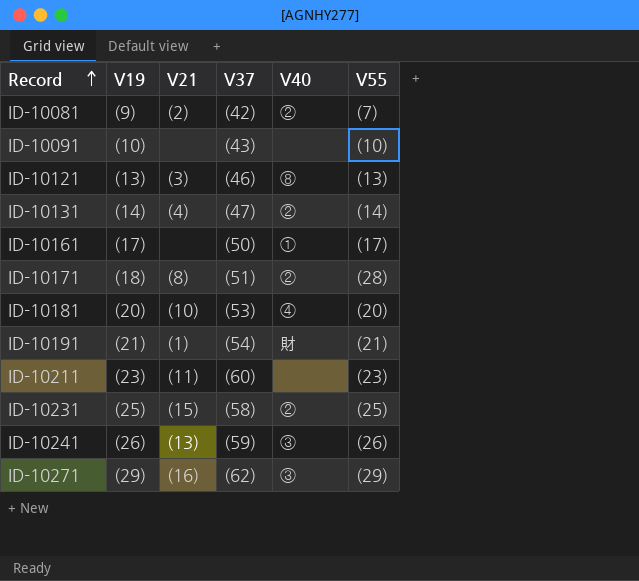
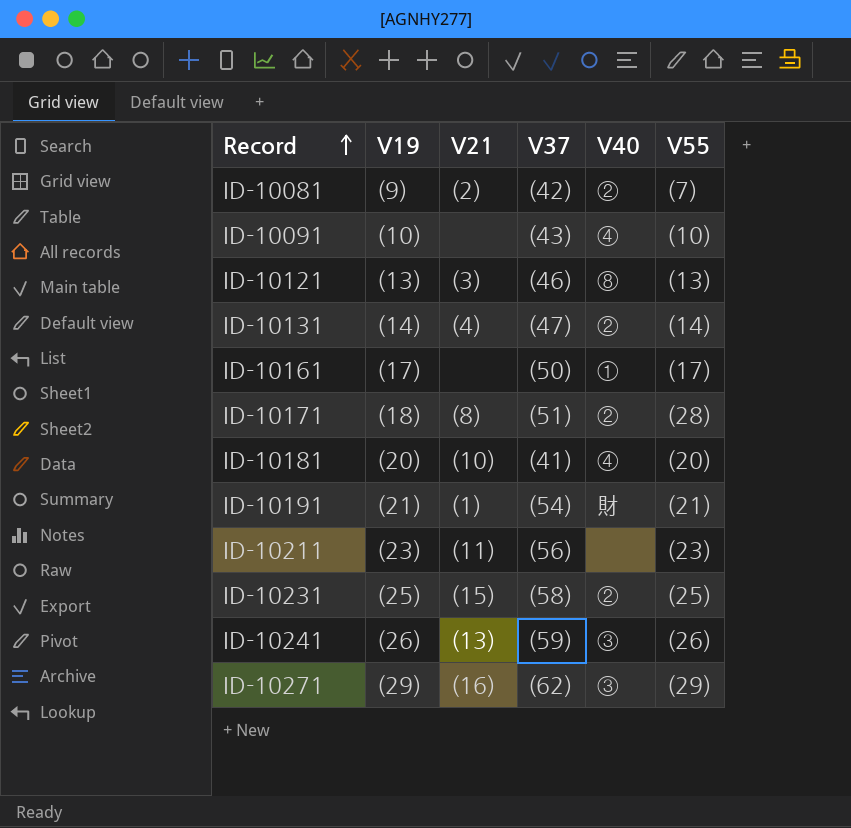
ID-10091 | V40: none -> ④
ID-10181 | V37: (53) -> (41)
ID-10211 | V37: (60) -> (56)

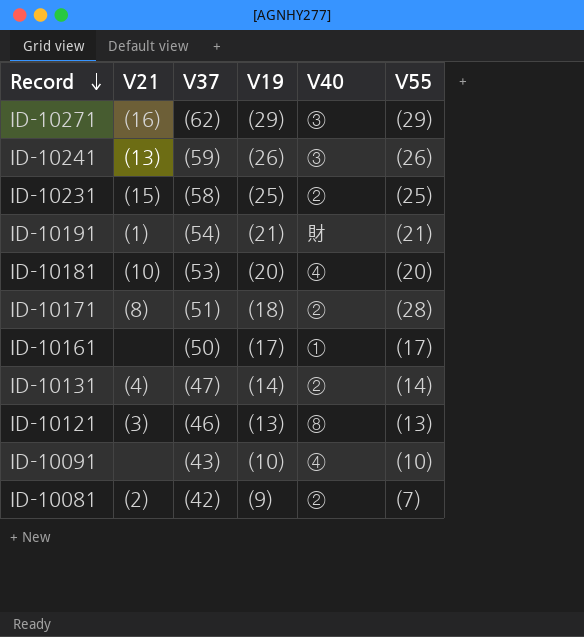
row order: Record ascending -> Record descending
column V19 | position: 2 -> 4
row ID-10211: (23) | (11) | (56) | none | (23) -> none
ID-10181 | V37: (41) -> (53)

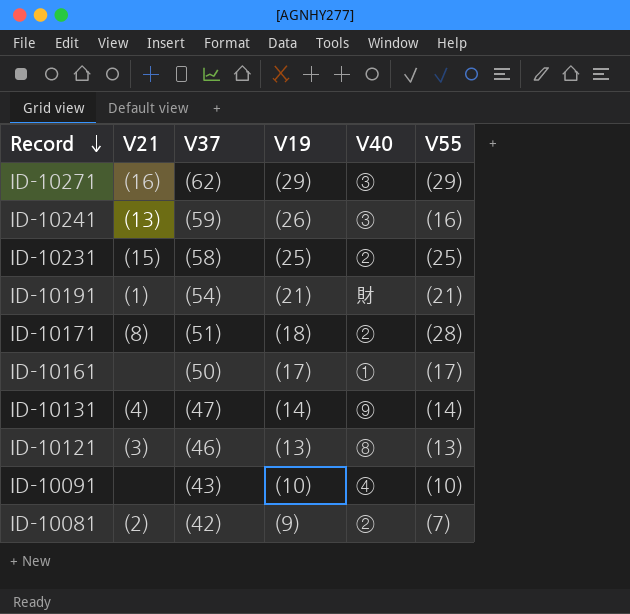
row ID-10181: (10) | (53) | (20) | ④ | (20) -> none
ID-10241 | V55: (26) -> (16)
ID-10131 | V40: ② -> ⑨

